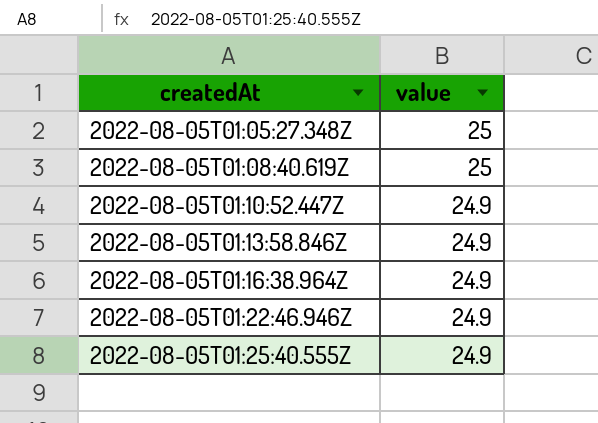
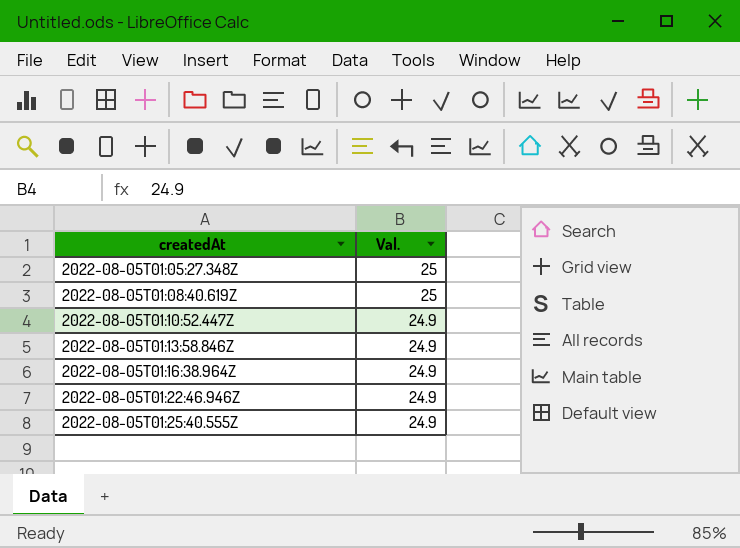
column name: value -> Val.

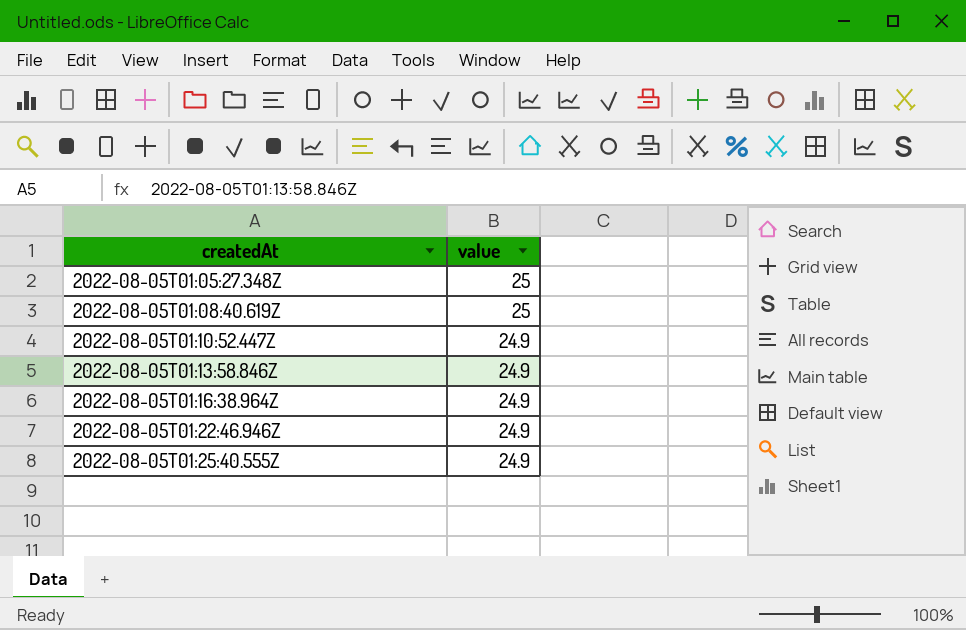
column name: Val. -> value

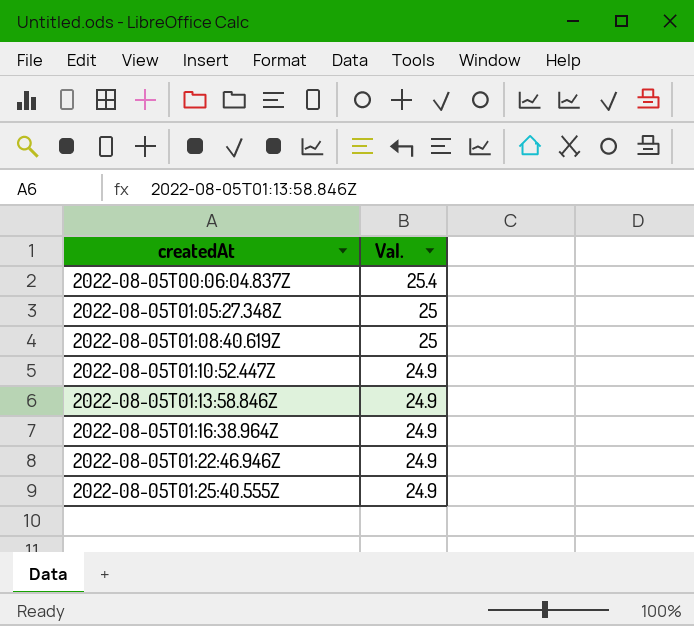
column name: value -> Val.
row 2022-08-05T00:06:04.837Z: none -> 25.4

